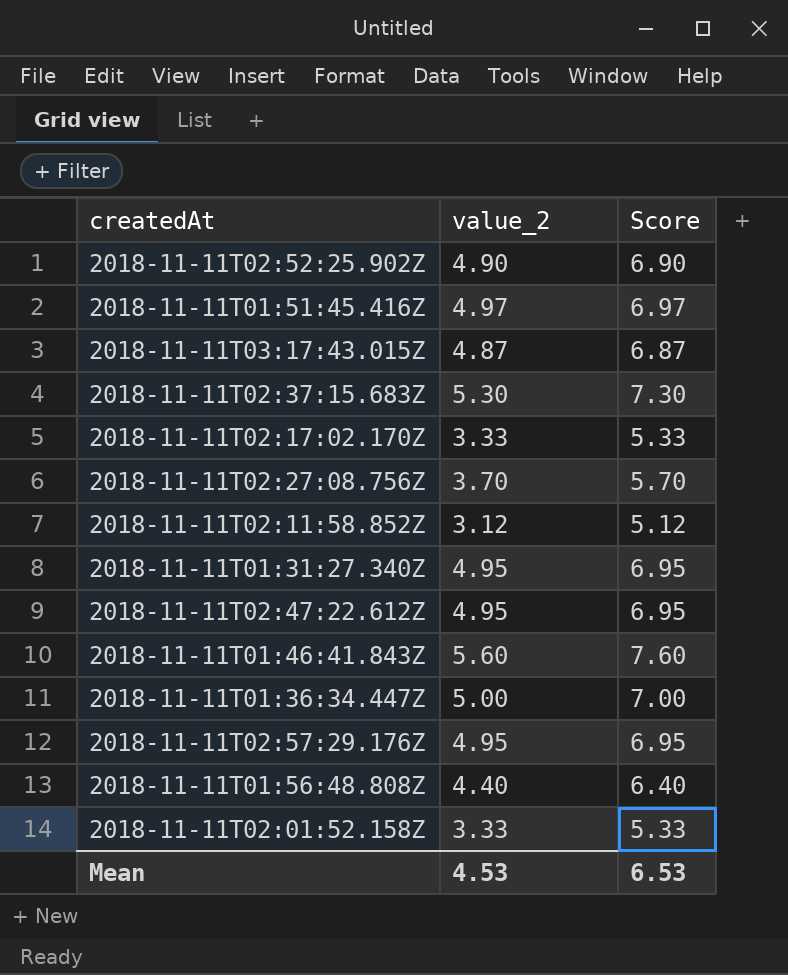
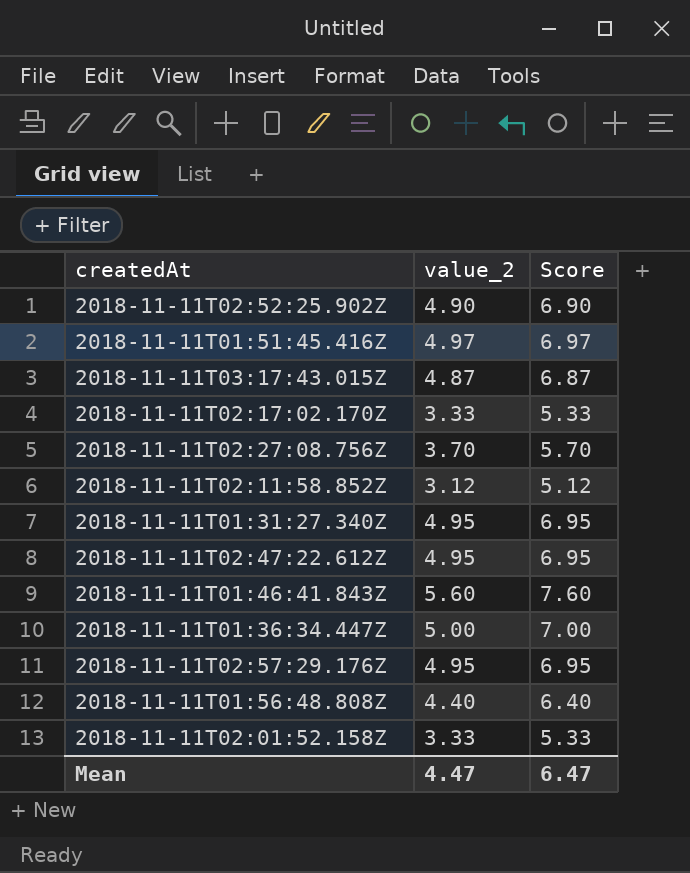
row 2018-11-11T02:37:15.683Z: 5.30 | 7.30 -> none
Mean | value_2: 4.53 -> 4.47
Mean | Score: 6.53 -> 6.47

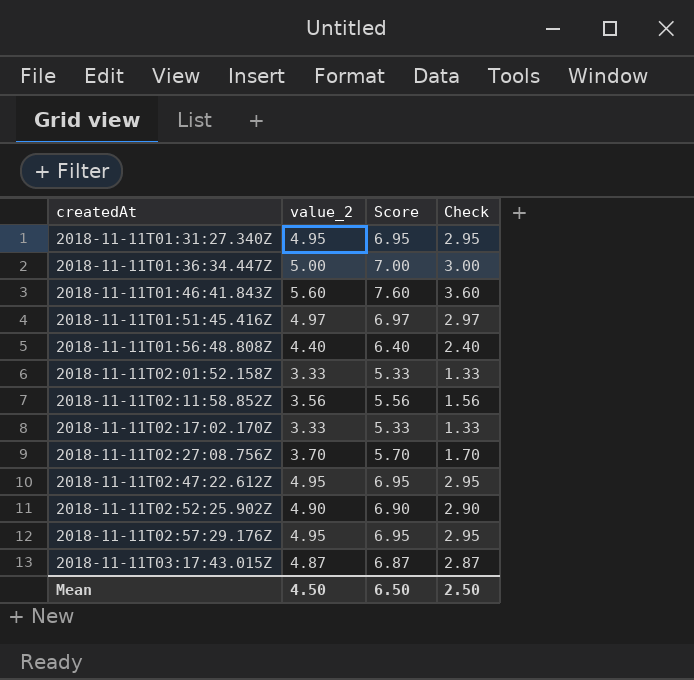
row order: none -> createdAt ascending
column Check | formula: none -> [value_2] - 2
2018-11-11T02:11:58.852Z | value_2: 3.12 -> 3.56
2018-11-11T02:11:58.852Z | Score: 5.12 -> 5.56
Mean | value_2: 4.47 -> 4.50
Mean | Score: 6.47 -> 6.50

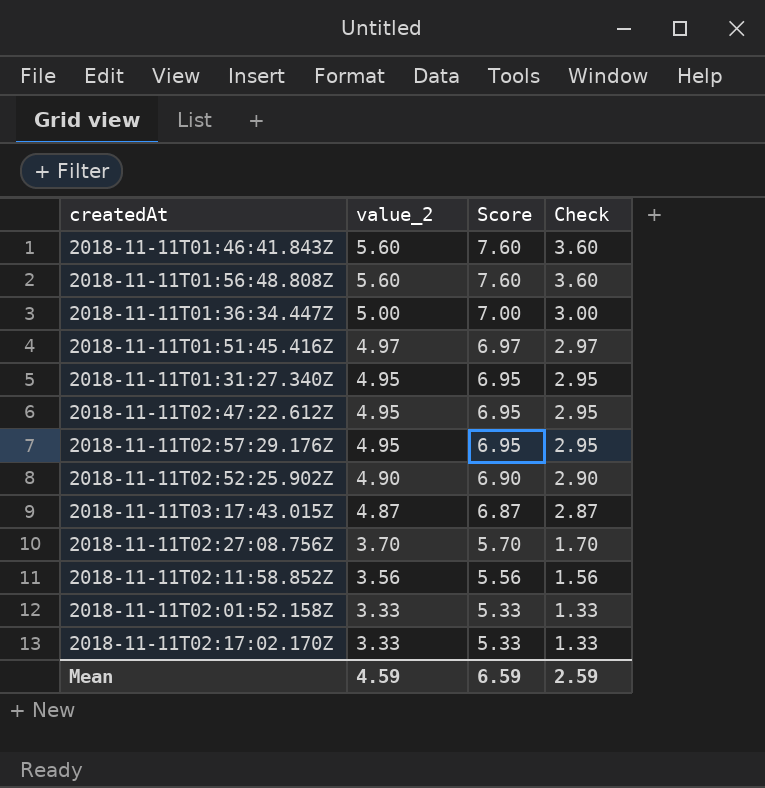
row order: createdAt ascending -> value_2 descending
2018-11-11T01:56:48.808Z | value_2: 4.40 -> 5.60
2018-11-11T01:56:48.808Z | Score: 6.40 -> 7.60
2018-11-11T01:56:48.808Z | Check: 2.40 -> 3.60
Mean | value_2: 4.50 -> 4.59
Mean | Score: 6.50 -> 6.59
Mean | Check: 2.50 -> 2.59

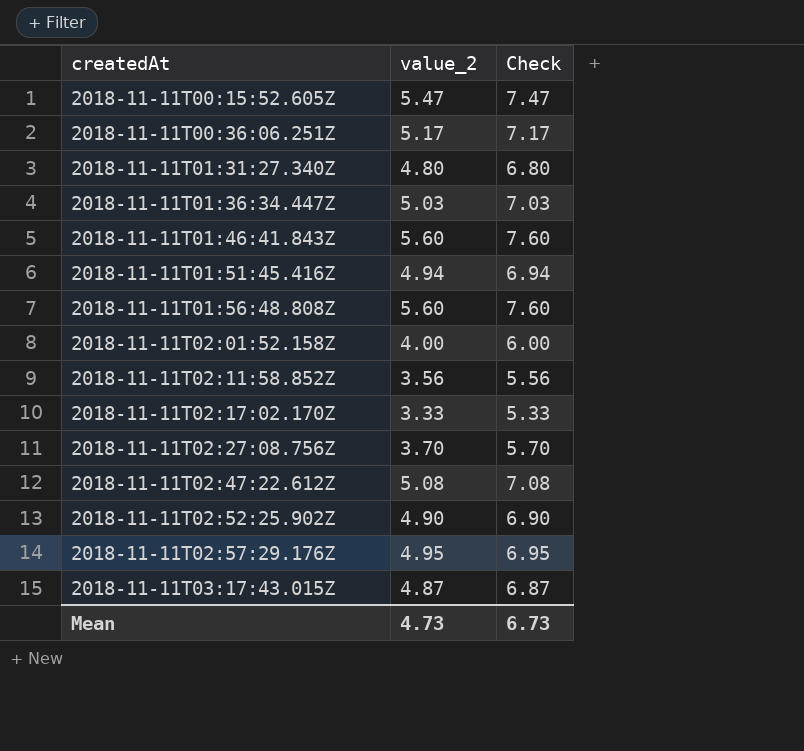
row order: value_2 descending -> createdAt ascending
column Score | formula: [value_2] + 2 -> none
column Check | formula: [value_2] - 2 -> [value_2] + 2
row 2018-11-11T00:15:52.605Z: none -> 5.47 | 7.47
row 2018-11-11T00:36:06.251Z: none -> 5.17 | 7.17
2018-11-11T01:31:27.340Z | value_2: 4.95 -> 4.80
2018-11-11T01:36:34.447Z | value_2: 5.00 -> 5.03
2018-11-11T01:51:45.416Z | value_2: 4.97 -> 4.94
2018-11-11T02:01:52.158Z | value_2: 3.33 -> 4.00
2018-11-11T02:47:22.612Z | value_2: 4.95 -> 5.08
Mean | value_2: 4.59 -> 4.73
Mean | Check: 2.59 -> 6.73

